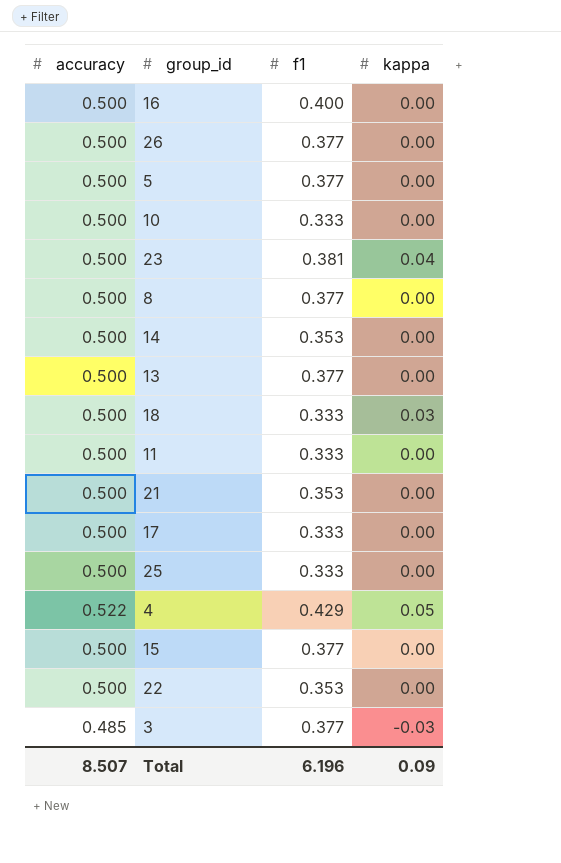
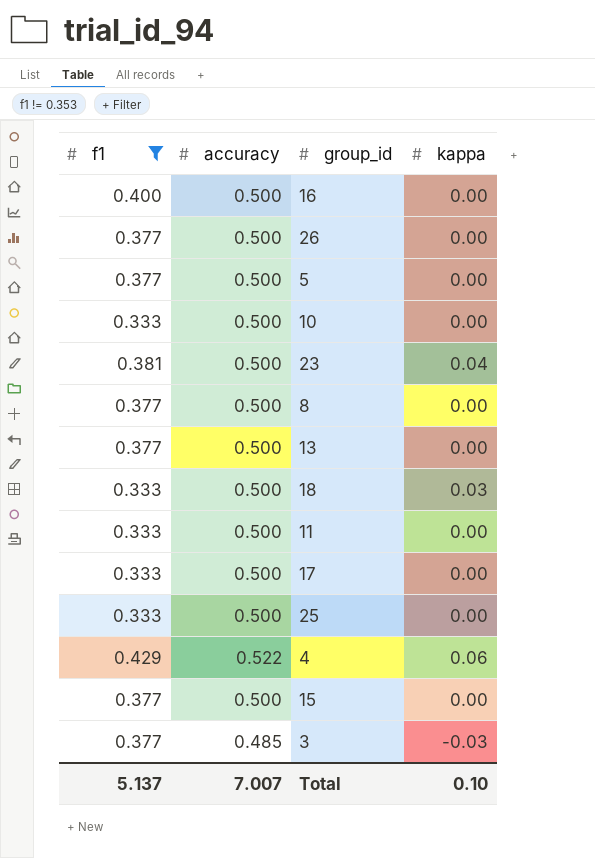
filter: none -> f1 != 0.353
column f1 | position: 3 -> 1
4 | kappa: 0.05 -> 0.06
Total | f1: 6.196 -> 5.137
Total | accuracy: 8.507 -> 7.007
Total | kappa: 0.09 -> 0.10

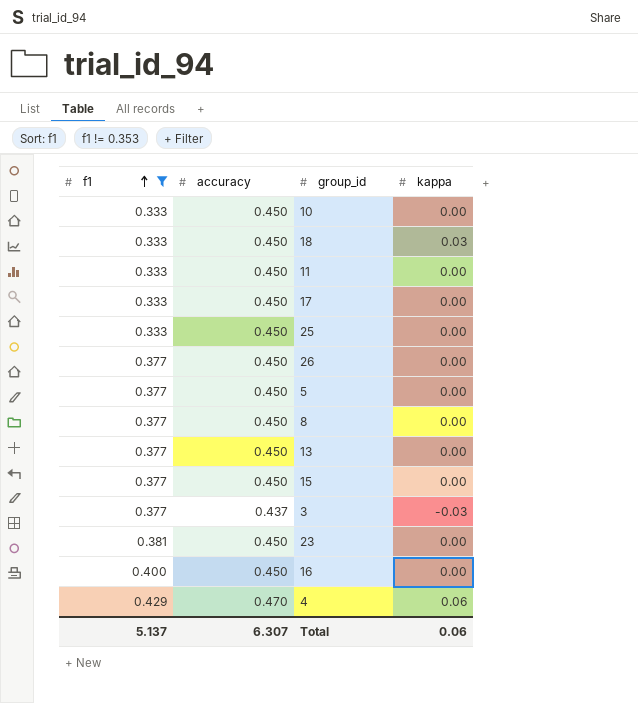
row order: none -> f1 ascending
10 | accuracy: 0.500 -> 0.450
18 | accuracy: 0.500 -> 0.450
11 | accuracy: 0.500 -> 0.450
17 | accuracy: 0.500 -> 0.450
25 | accuracy: 0.500 -> 0.450
26 | accuracy: 0.500 -> 0.450
5 | accuracy: 0.500 -> 0.450
8 | accuracy: 0.500 -> 0.450
13 | accuracy: 0.500 -> 0.450
15 | accuracy: 0.500 -> 0.450
3 | accuracy: 0.485 -> 0.437
23 | accuracy: 0.500 -> 0.450
23 | kappa: 0.04 -> 0.00
16 | accuracy: 0.500 -> 0.450
4 | accuracy: 0.522 -> 0.470
Total | accuracy: 7.007 -> 6.307
Total | kappa: 0.10 -> 0.06

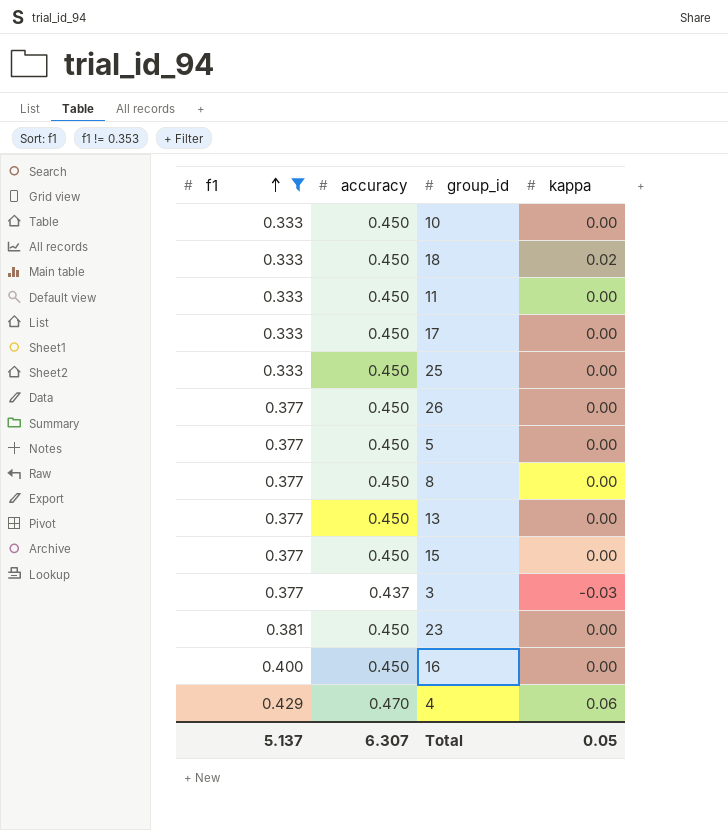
18 | kappa: 0.03 -> 0.02
Total | kappa: 0.06 -> 0.05

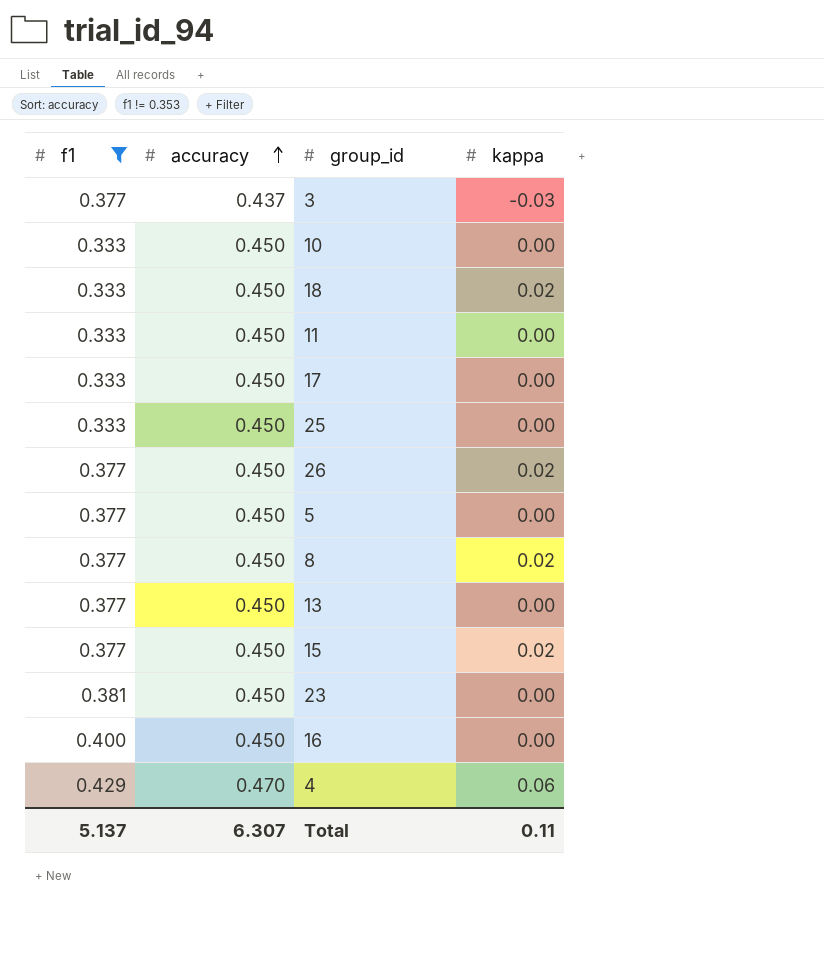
row order: f1 ascending -> accuracy ascending
26 | kappa: 0.00 -> 0.02
8 | kappa: 0.00 -> 0.02
15 | kappa: 0.00 -> 0.02
Total | kappa: 0.05 -> 0.11

